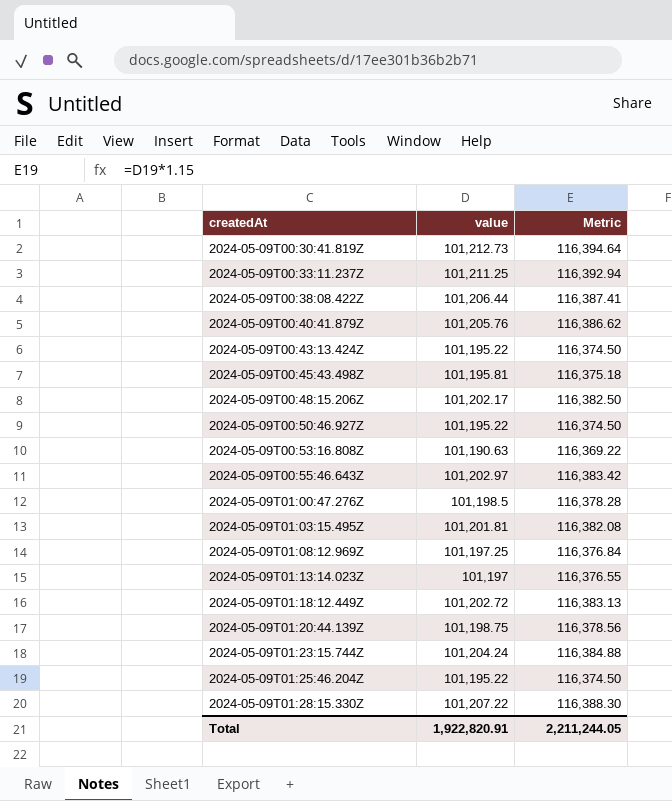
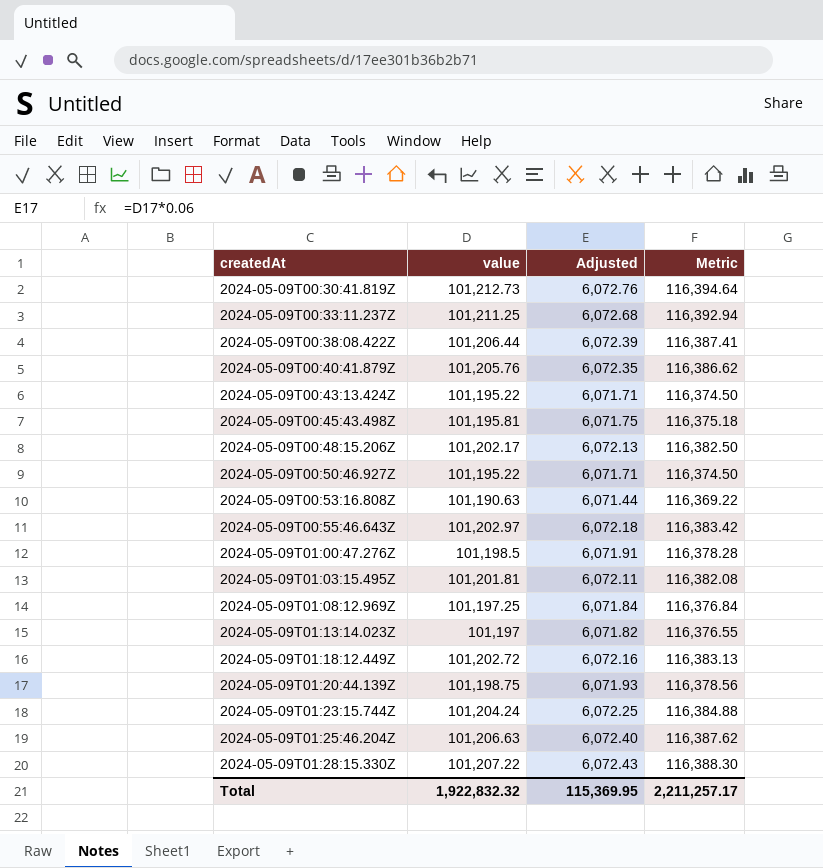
column Adjusted | formula: none -> [value] * 0.06
2024-05-09T01:25:46.204Z | value: 101,195.22 -> 101,206.63
2024-05-09T01:25:46.204Z | Metric: 116,374.50 -> 116,387.62
Total | value: 1,922,820.91 -> 1,922,832.32
Total | Metric: 2,211,244.05 -> 2,211,257.17

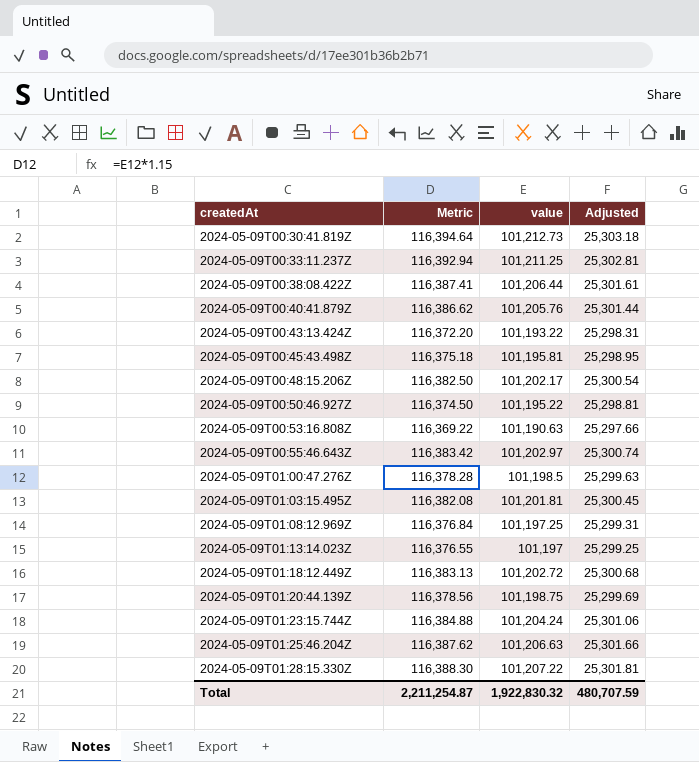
column Metric | position: 4 -> 2
column Adjusted | formula: [value] * 0.06 -> [value] * 0.25
2024-05-09T00:43:13.424Z | Metric: 116,374.50 -> 116,372.20
2024-05-09T00:43:13.424Z | value: 101,195.22 -> 101,193.22
Total | Metric: 2,211,257.17 -> 2,211,254.87
Total | value: 1,922,832.32 -> 1,922,830.32
Total | Adjusted: 115,369.95 -> 480,707.59

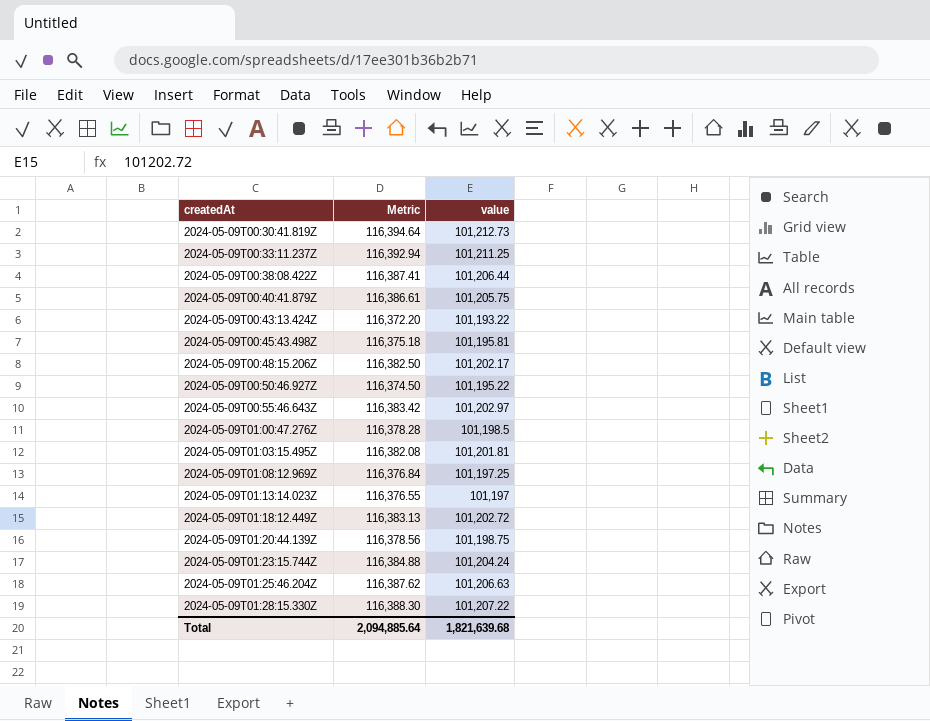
column Adjusted | formula: [value] * 0.25 -> none
row 2024-05-09T00:53:16.808Z: 116,369.22 | 101,190.63 | 25,297.66 -> none
2024-05-09T00:40:41.879Z | Metric: 116,386.62 -> 116,386.61
2024-05-09T00:40:41.879Z | value: 101,205.76 -> 101,205.75
Total | Metric: 2,211,254.87 -> 2,094,885.64
Total | value: 1,922,830.32 -> 1,821,639.68

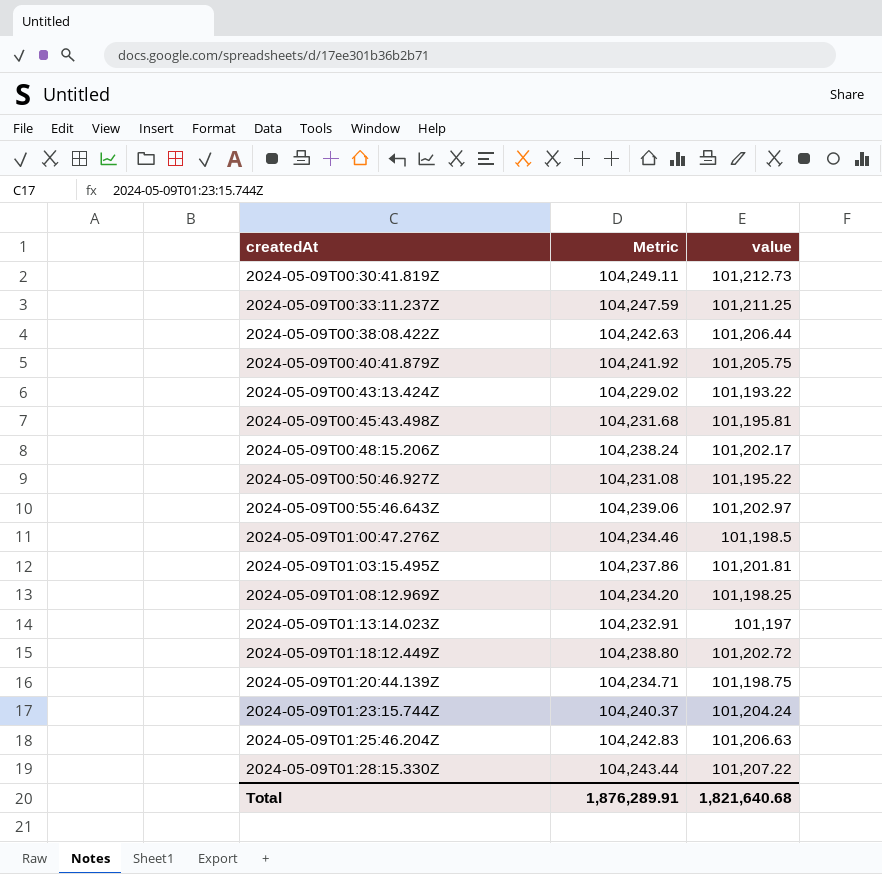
column Metric | formula: [value] * 1.15 -> [value] * 1.03
2024-05-09T01:08:12.969Z | value: 101,197.25 -> 101,198.25
Total | Metric: 2,094,885.64 -> 1,876,289.91
Total | value: 1,821,639.68 -> 1,821,640.68

